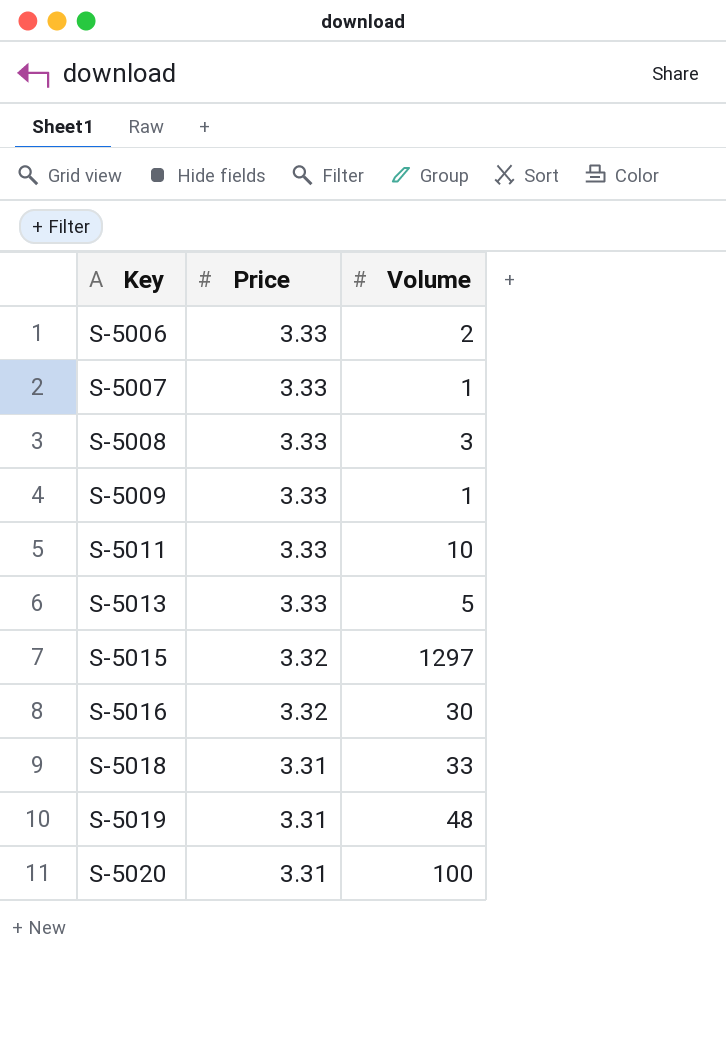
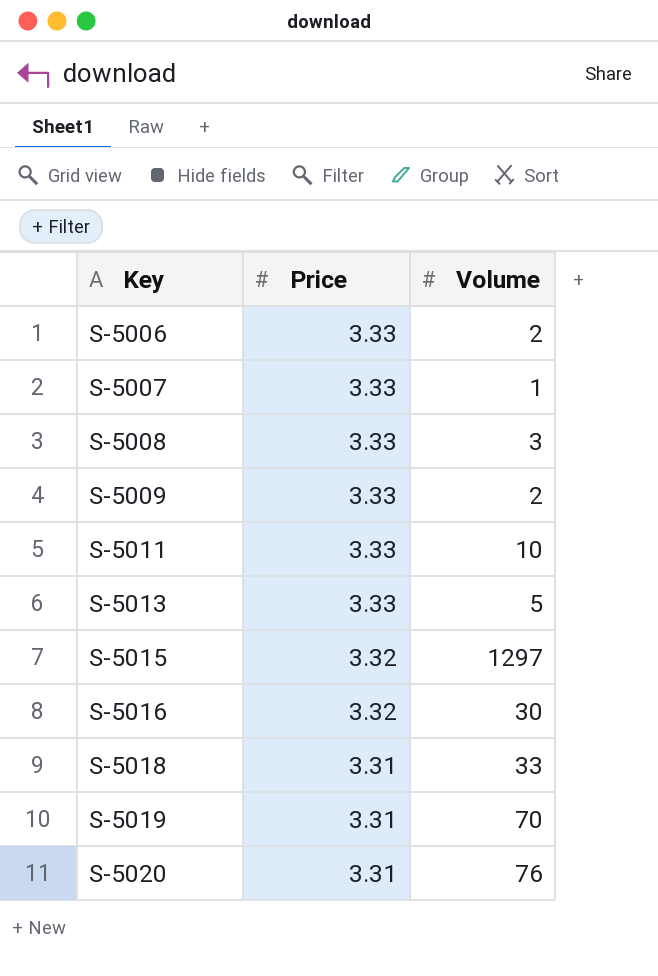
S-5009 | Volume: 1 -> 2
S-5019 | Volume: 48 -> 70
S-5020 | Volume: 100 -> 76

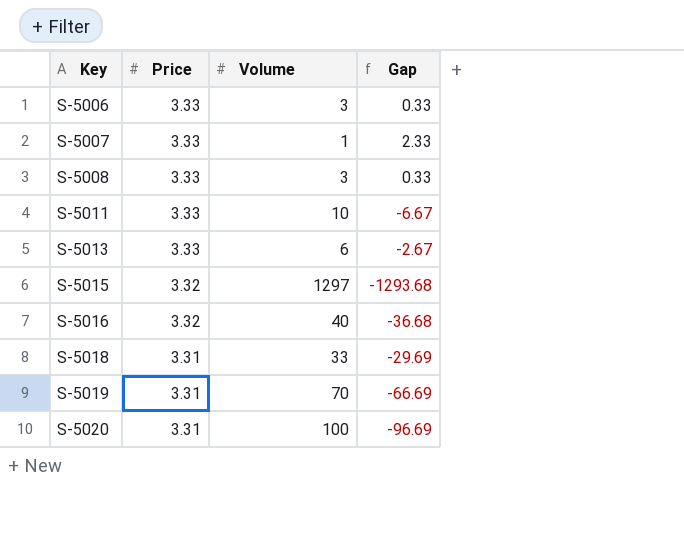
column Gap | formula: none -> [Price] - [Volume]
row S-5009: 3.33 | 2 -> none
S-5006 | Volume: 2 -> 3
S-5013 | Volume: 5 -> 6
S-5016 | Volume: 30 -> 40
S-5020 | Volume: 76 -> 100

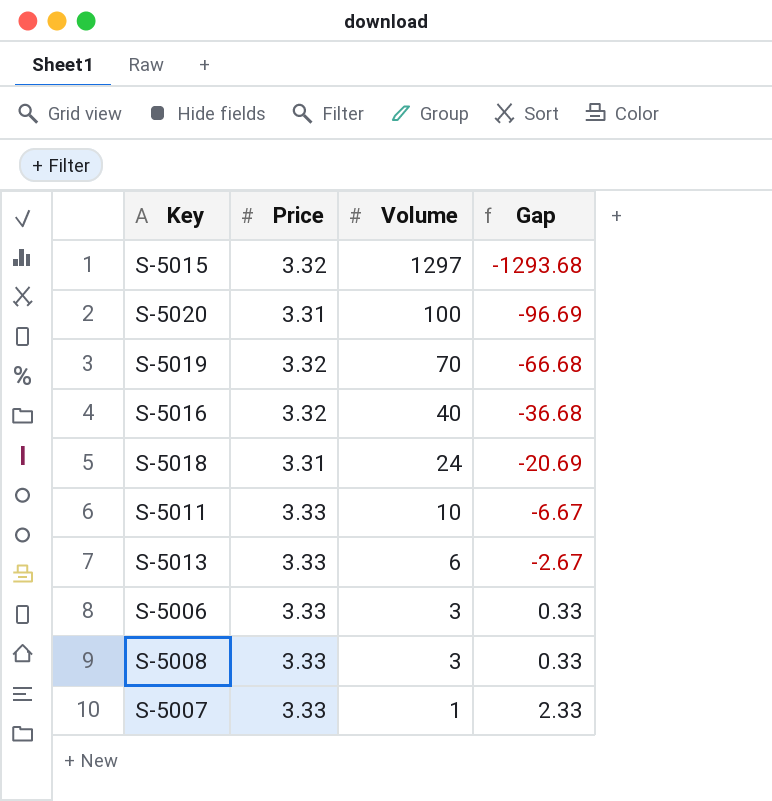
row order: Key ascending -> Volume descending
S-5019 | Price: 3.31 -> 3.32
S-5019 | Gap: -66.69 -> -66.68
S-5018 | Volume: 33 -> 24
S-5018 | Gap: -29.69 -> -20.69

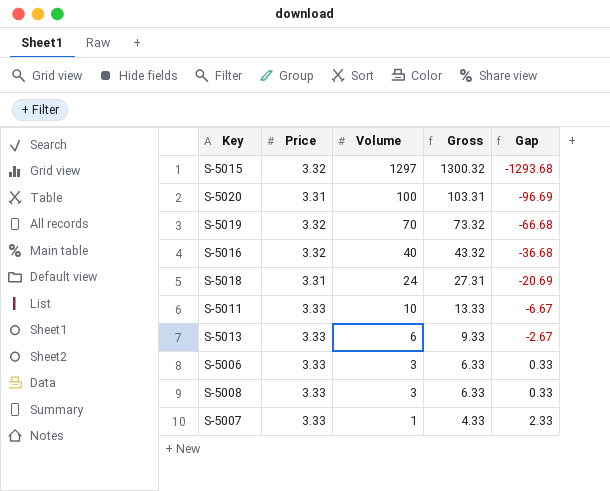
column Gross | formula: none -> [Price] + [Volume]

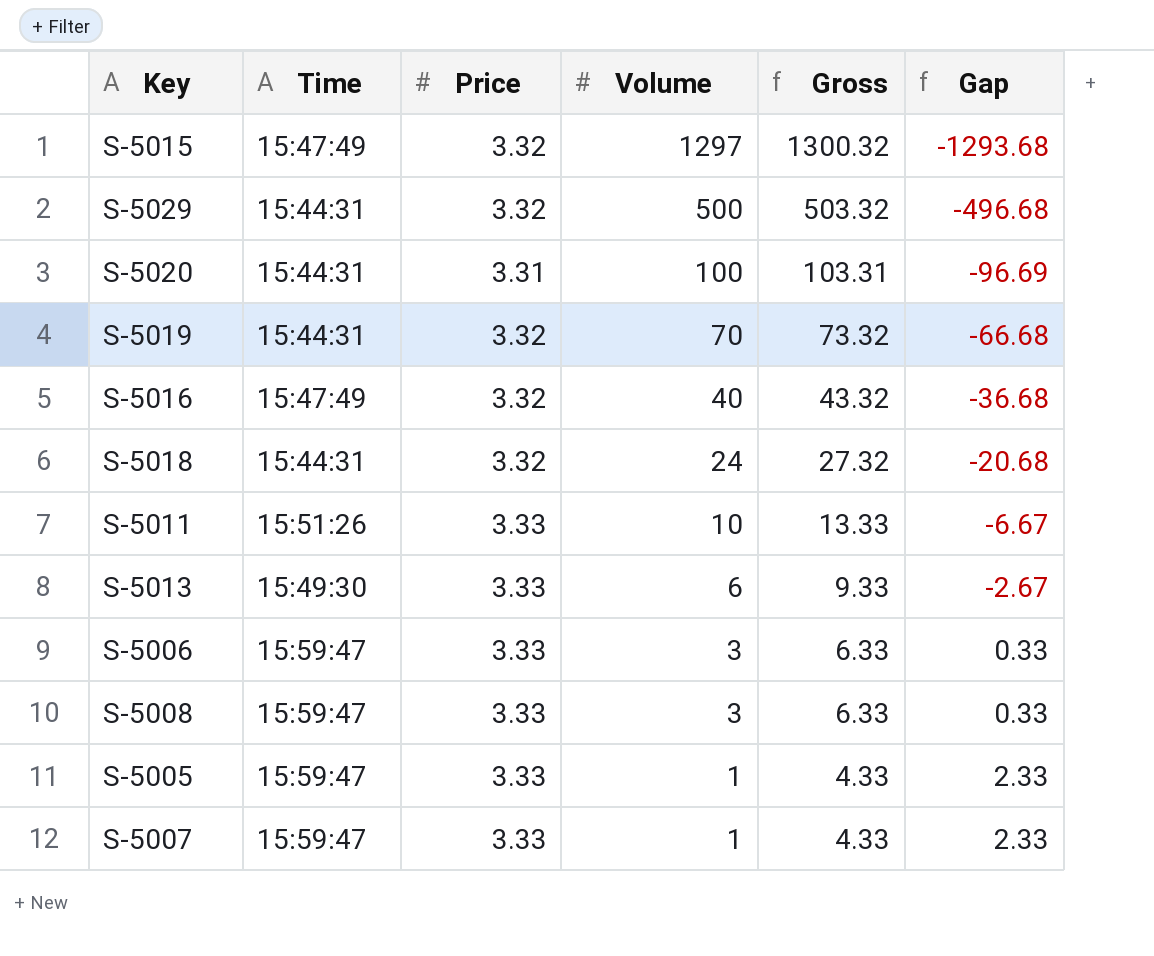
column Time | position: none -> 2
row S-5029: none -> 15:44:31 | 3.32 | 500 | 503.32 | -496.68
S-5018 | Price: 3.31 -> 3.32
S-5018 | Gross: 27.31 -> 27.32
S-5018 | Gap: -20.69 -> -20.68
row S-5005: none -> 15:59:47 | 3.33 | 1 | 4.33 | 2.33

